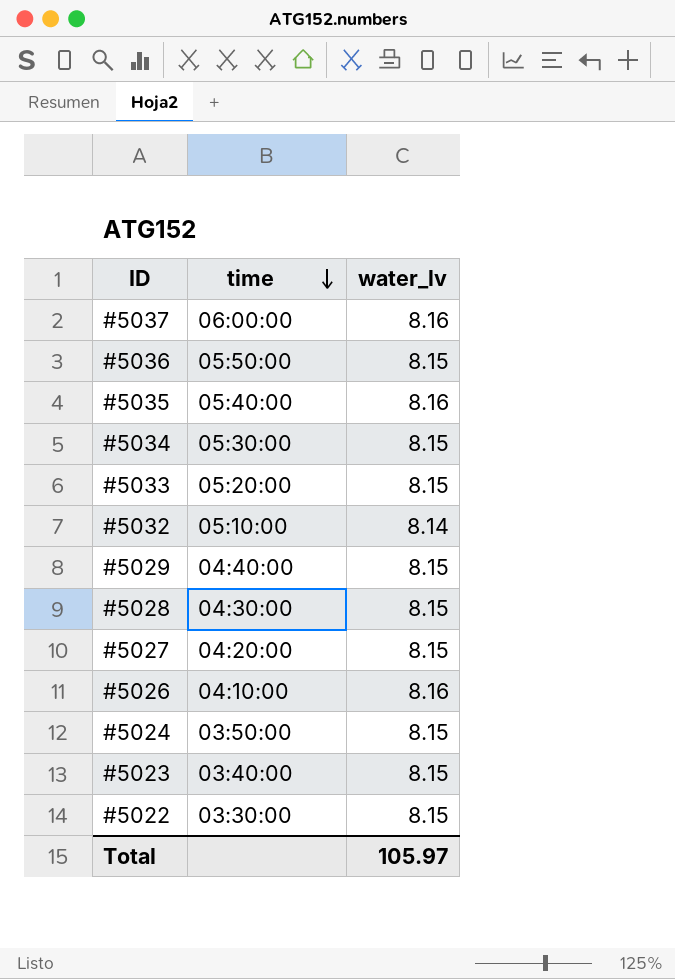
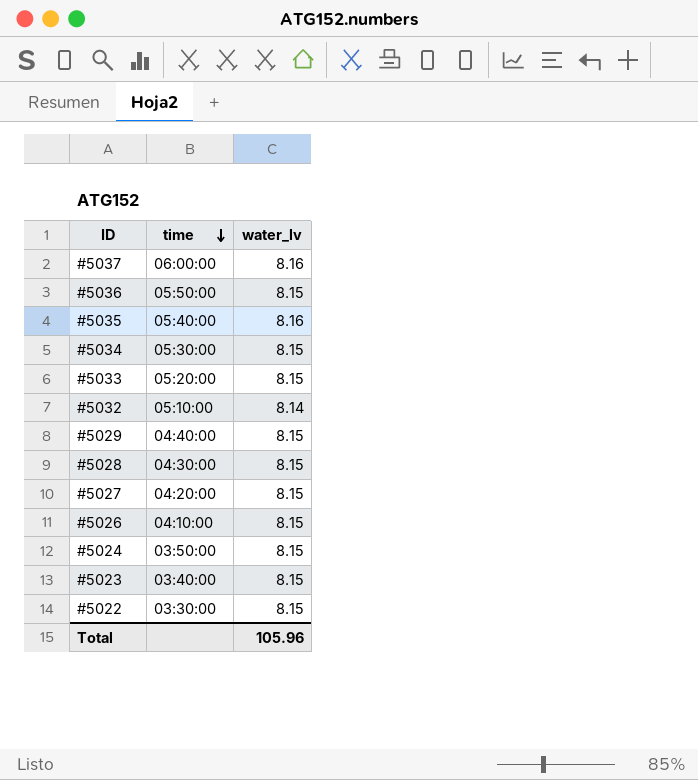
#5026 | water_lv: 8.16 -> 8.15
Total | water_lv: 105.97 -> 105.96

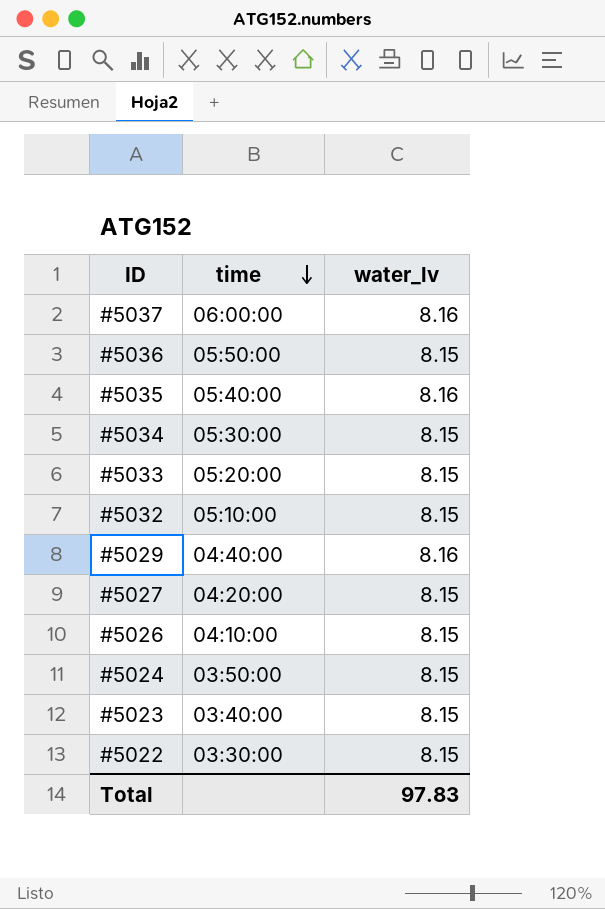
row #5028: 04:30:00 | 8.15 -> none
#5032 | water_lv: 8.14 -> 8.15
#5029 | water_lv: 8.15 -> 8.16
Total | water_lv: 105.96 -> 97.83

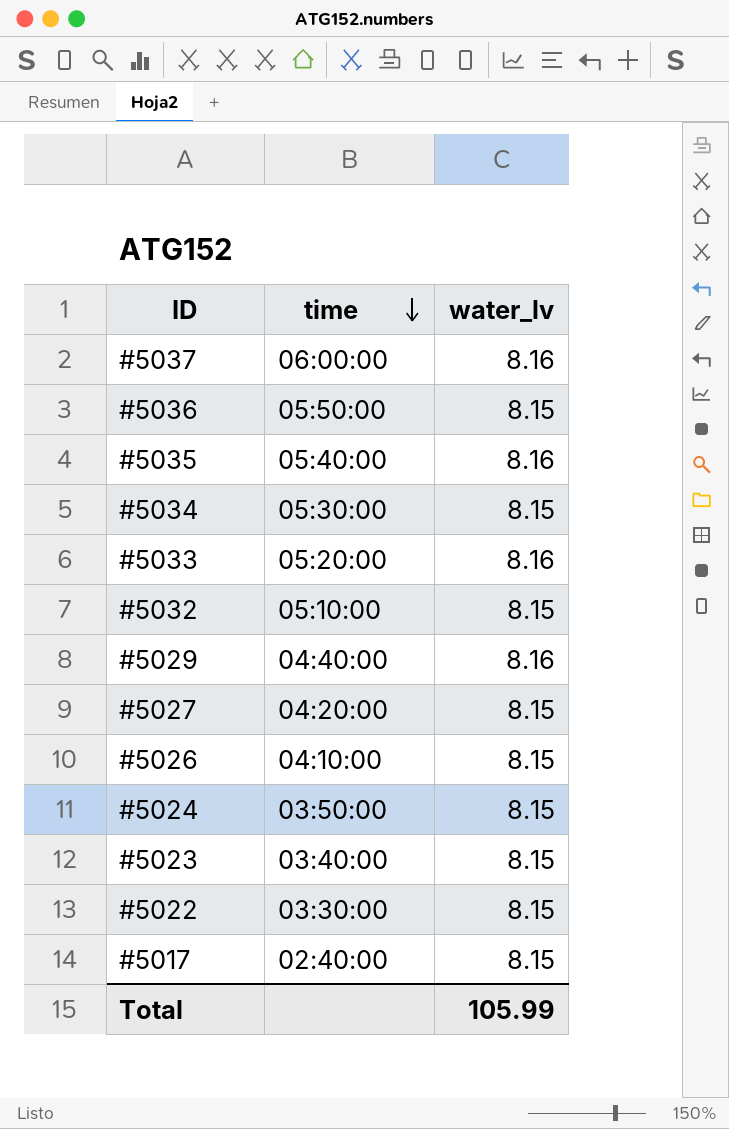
#5033 | water_lv: 8.15 -> 8.16
row #5017: none -> 02:40:00 | 8.15
Total | water_lv: 97.83 -> 105.99

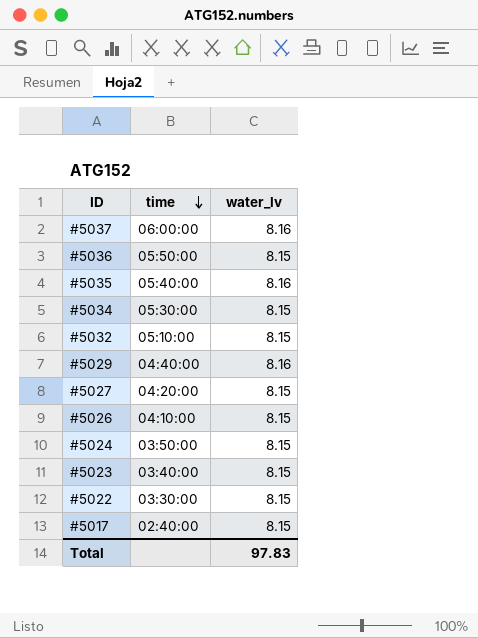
row #5033: 05:20:00 | 8.16 -> none
Total | water_lv: 105.99 -> 97.83

